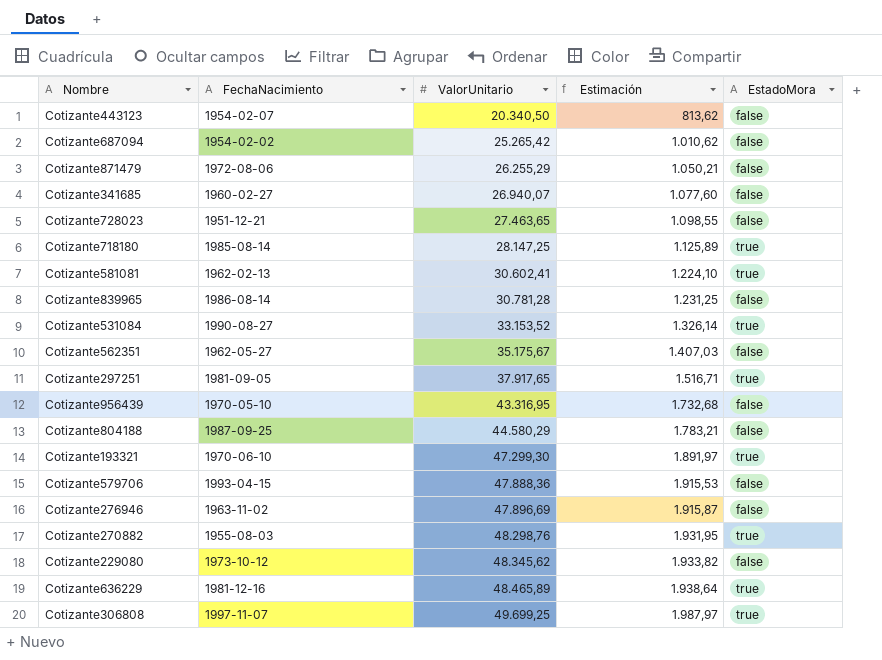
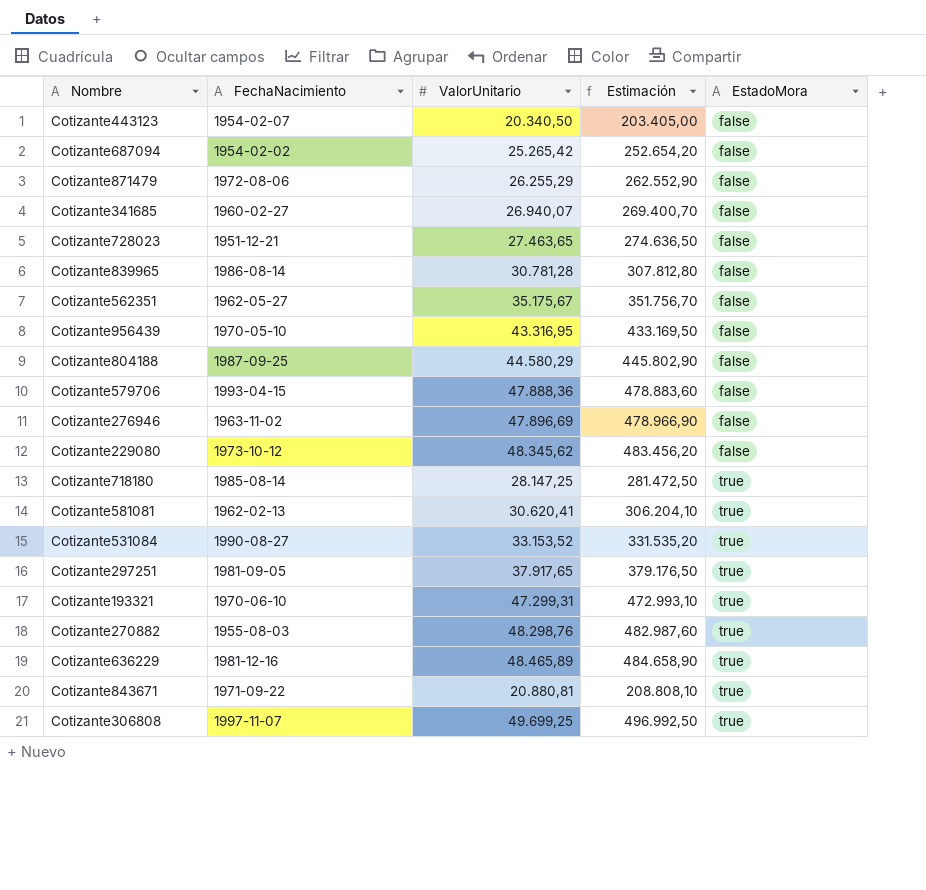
row order: ValorUnitario ascending -> EstadoMora ascending
column Estimación | formula: [ValorUnitario] * 0,04 -> [ValorUnitario] * 10
Cotizante581081 | ValorUnitario: 30.602,41 -> 30.620,41
Cotizante193321 | ValorUnitario: 47.299,30 -> 47.299,31
row Cotizante843671: none -> 1971-09-22 | 20.880,81 | 208.808,10 | true

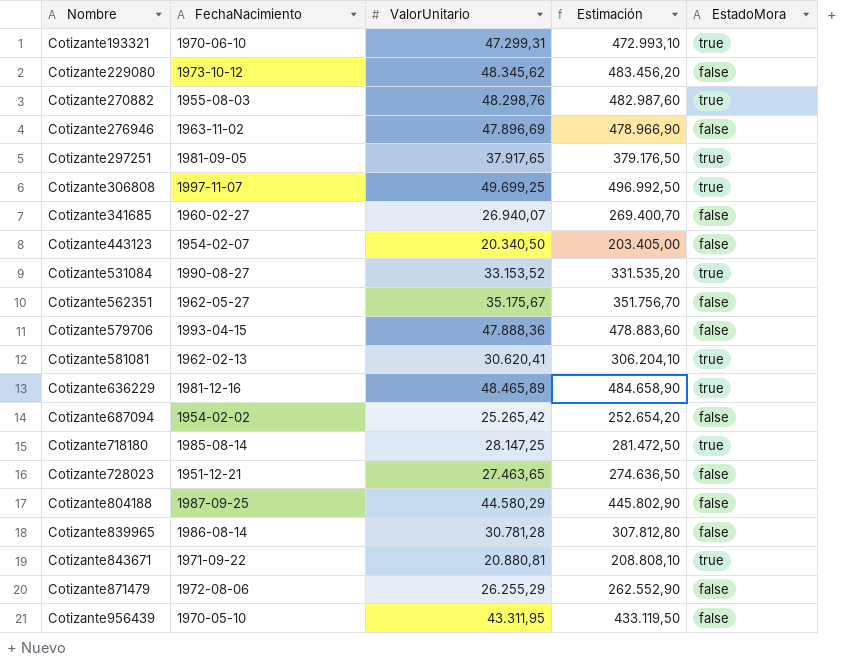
row order: EstadoMora ascending -> Nombre ascending
Cotizante956439 | ValorUnitario: 43.316,95 -> 43.311,95
Cotizante956439 | Estimación: 433.169,50 -> 433.119,50

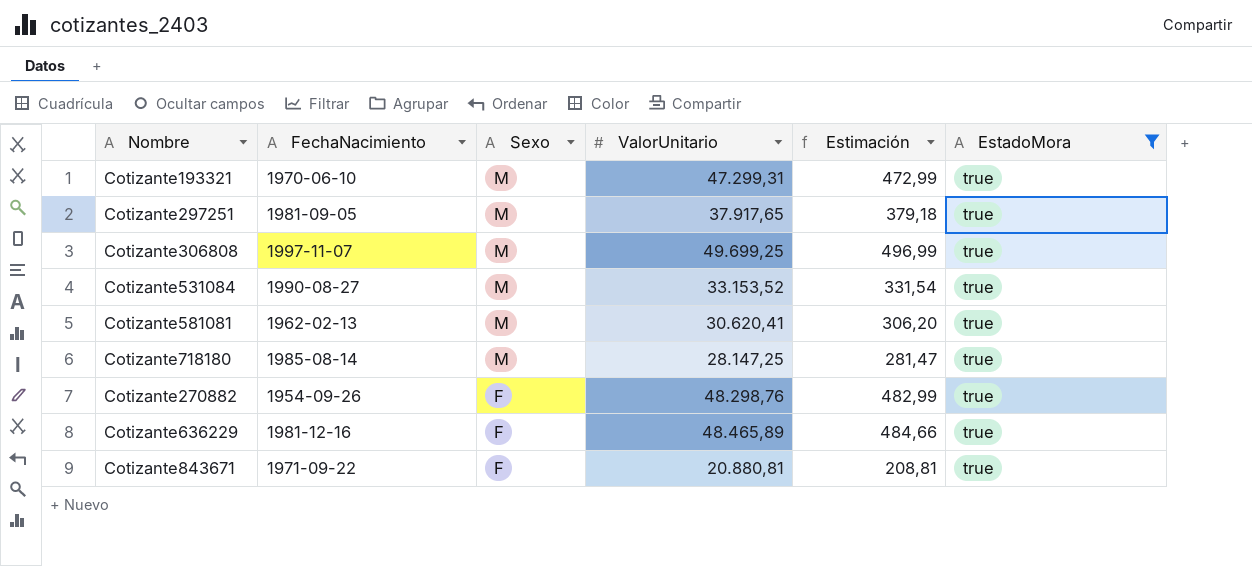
filter: none -> EstadoMora = true
row order: Nombre ascending -> Sexo descending
column Sexo | position: none -> 3
column Estimación | formula: [ValorUnitario] * 10 -> [ValorUnitario] * 0,01
Cotizante270882 | FechaNacimiento: 1955-08-03 -> 1954-09-26

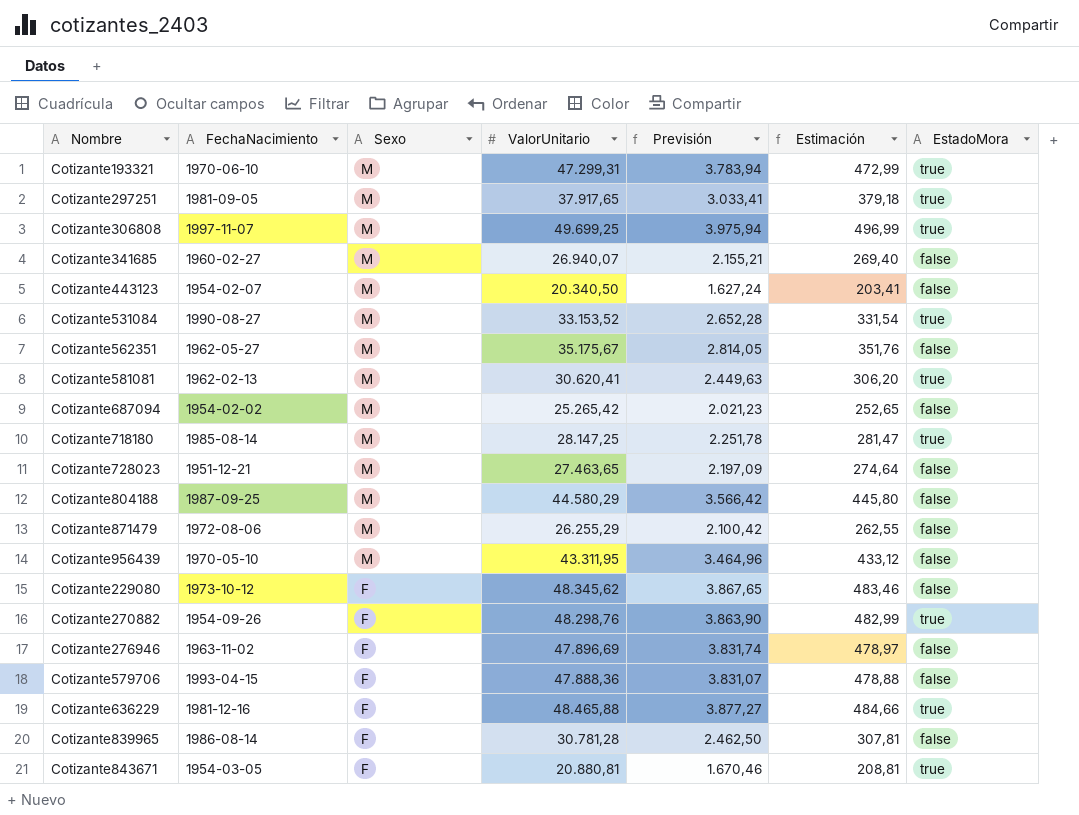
filter: EstadoMora = true -> none
column Previsión | formula: none -> [ValorUnitario] * 0,08
Cotizante636229 | ValorUnitario: 48.465,89 -> 48.465,88
Cotizante843671 | FechaNacimiento: 1971-09-22 -> 1954-03-05

